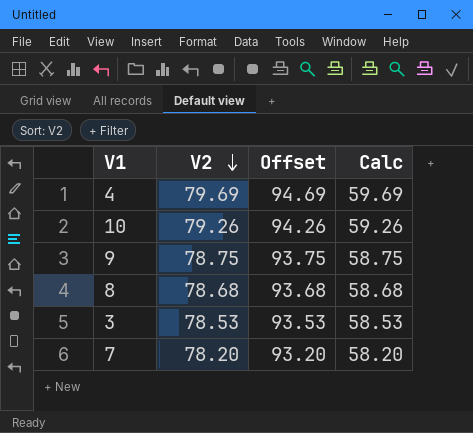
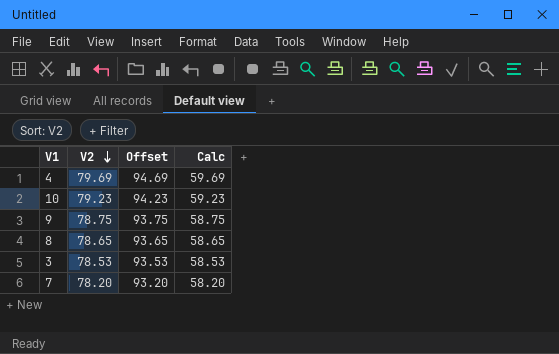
10 | V2: 79.26 -> 79.23
10 | Offset: 94.26 -> 94.23
10 | Calc: 59.26 -> 59.23
8 | V2: 78.68 -> 78.65
8 | Offset: 93.68 -> 93.65
8 | Calc: 58.68 -> 58.65

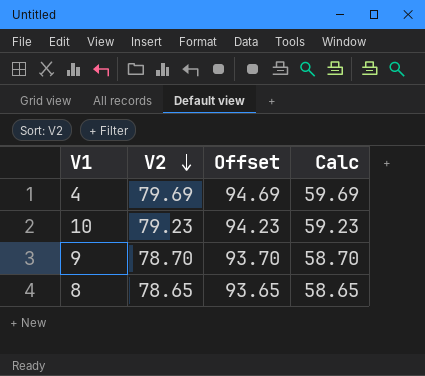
row 3: 78.53 | 93.53 | 58.53 -> none
row 7: 78.20 | 93.20 | 58.20 -> none
9 | V2: 78.75 -> 78.70
9 | Offset: 93.75 -> 93.70
9 | Calc: 58.75 -> 58.70

